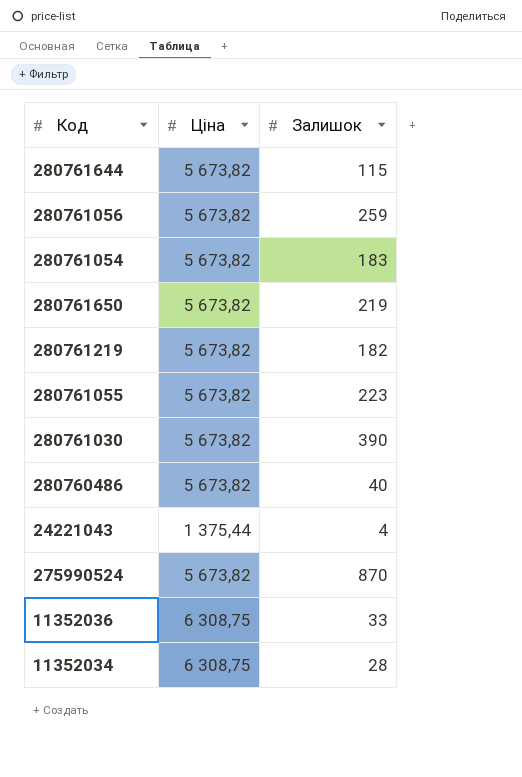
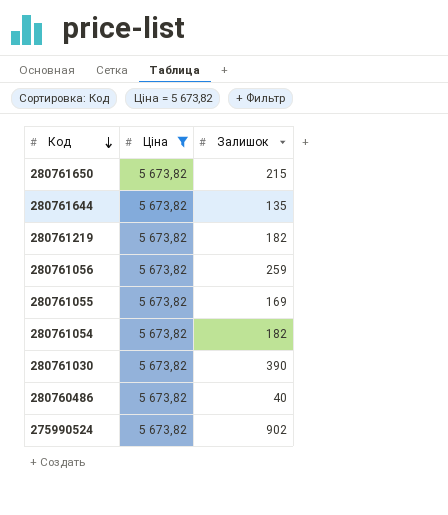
filter: none -> Ціна = 5 673,82
row order: none -> Код descending
280761650 | Залишок: 219 -> 215
280761644 | Залишок: 115 -> 135
280761055 | Залишок: 223 -> 169
280761054 | Залишок: 183 -> 182
275990524 | Залишок: 870 -> 902

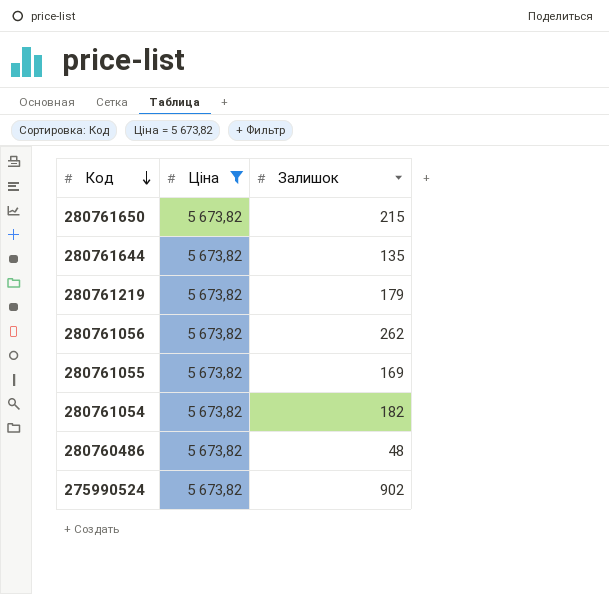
row 280761030: 5 673,82 | 390 -> none
280761219 | Залишок: 182 -> 179
280761056 | Залишок: 259 -> 262
280760486 | Залишок: 40 -> 48

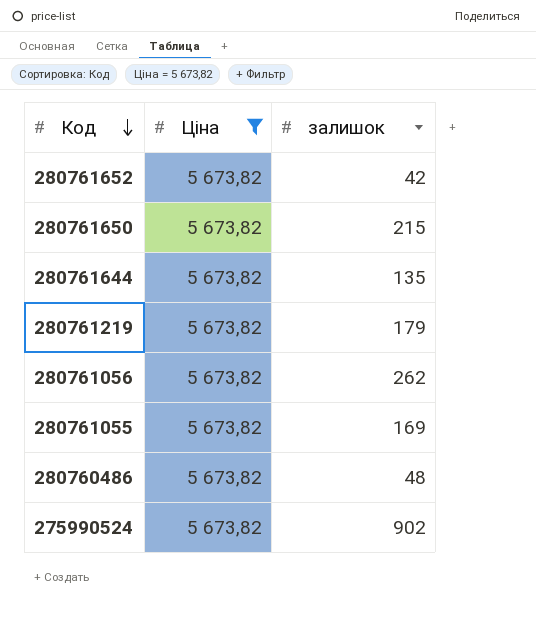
column name: Залишок -> залишок
row 280761054: 5 673,82 | 182 -> none
row 280761652: none -> 5 673,82 | 42

